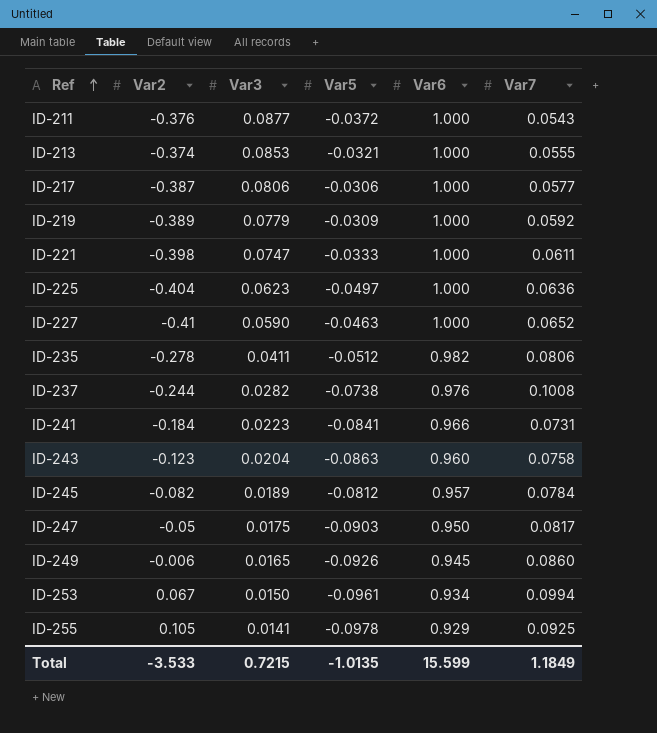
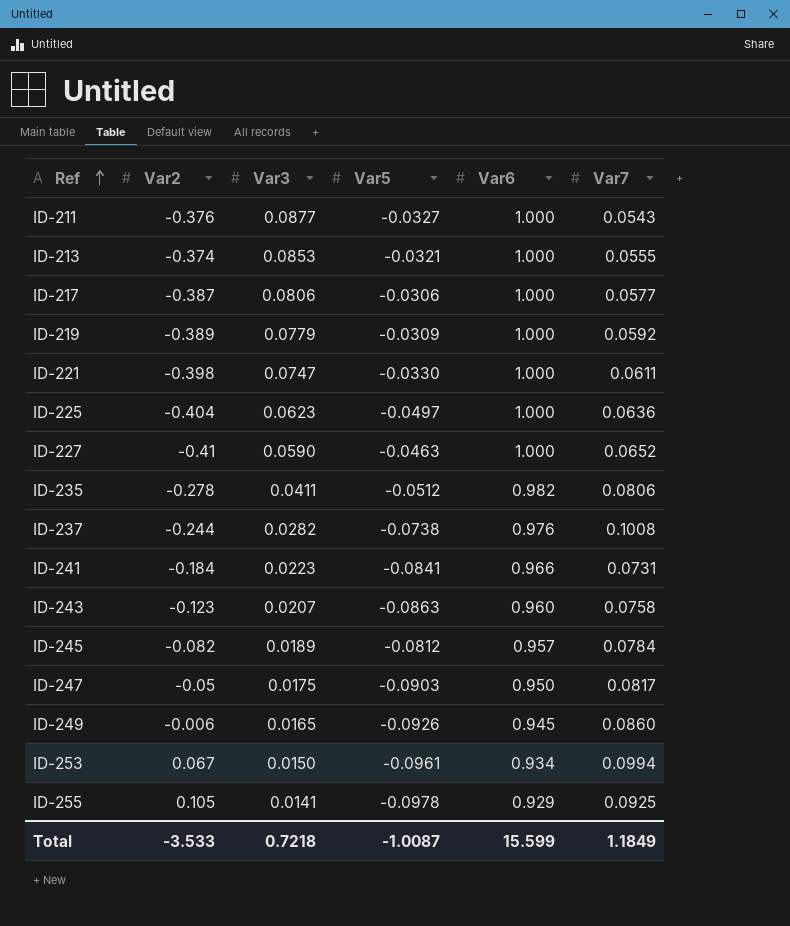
ID-211 | Var5: -0.0372 -> -0.0327
ID-221 | Var5: -0.0333 -> -0.0330
ID-243 | Var3: 0.0204 -> 0.0207
Total | Var3: 0.7215 -> 0.7218
Total | Var5: -1.0135 -> -1.0087

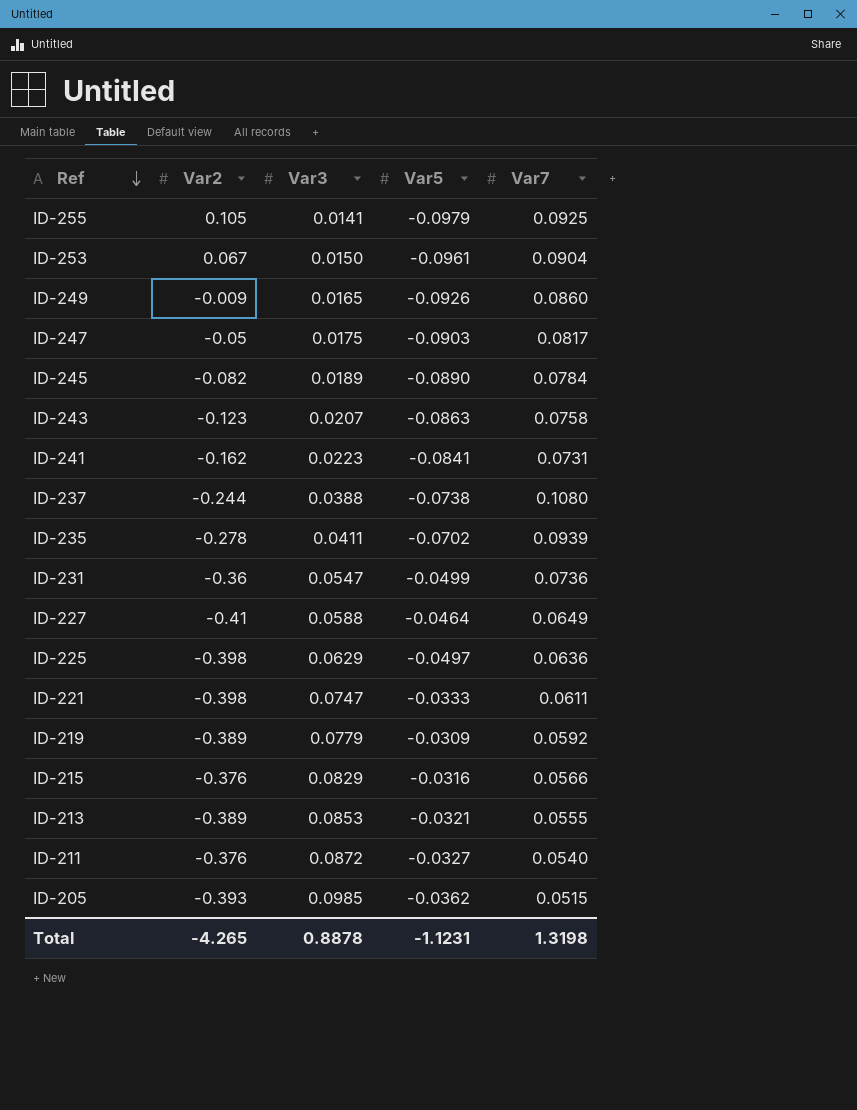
row order: Ref ascending -> Ref descending
column Var6 | position: 5 -> none
row ID-217: -0.387 | 0.0806 | -0.0306 | 1.000 | 0.0577 -> none
ID-255 | Var5: -0.0978 -> -0.0979
ID-253 | Var7: 0.0994 -> 0.0904
ID-249 | Var2: -0.006 -> -0.009
ID-245 | Var5: -0.0812 -> -0.0890
ID-241 | Var2: -0.184 -> -0.162
ID-237 | Var3: 0.0282 -> 0.0388
ID-237 | Var7: 0.1008 -> 0.1080
ID-235 | Var5: -0.0512 -> -0.0702
ID-235 | Var7: 0.0806 -> 0.0939
row ID-231: none -> -0.36 | 0.0547 | -0.0499 | 0.0736
ID-227 | Var3: 0.0590 -> 0.0588
ID-227 | Var5: -0.0463 -> -0.0464
ID-227 | Var7: 0.0652 -> 0.0649
ID-225 | Var2: -0.404 -> -0.398
ID-225 | Var3: 0.0623 -> 0.0629
ID-221 | Var5: -0.0330 -> -0.0333
row ID-215: none -> -0.376 | 0.0829 | -0.0316 | 0.0566
ID-213 | Var2: -0.374 -> -0.389
ID-211 | Var3: 0.0877 -> 0.0872
ID-211 | Var7: 0.0543 -> 0.0540
row ID-205: none -> -0.393 | 0.0985 | -0.0362 | 0.0515
Total | Var2: -3.533 -> -4.265
Total | Var3: 0.7218 -> 0.8878
Total | Var5: -1.0087 -> -1.1231
Total | Var7: 1.1849 -> 1.3198

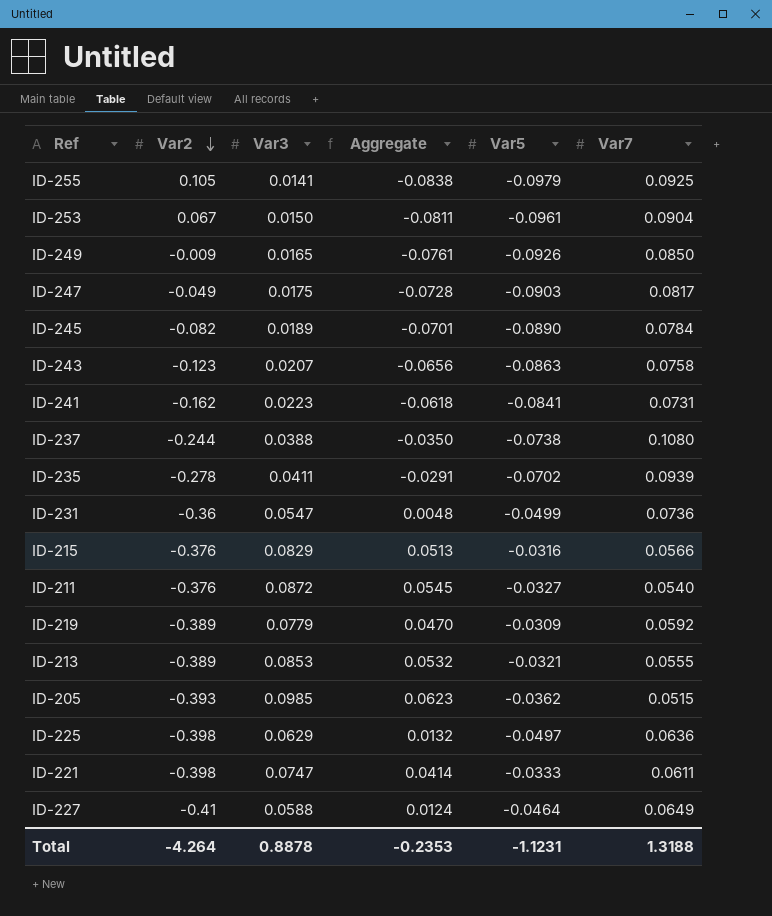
row order: Ref descending -> Var2 descending
column Aggregate | formula: none -> [Var3] + [Var5]
ID-249 | Var7: 0.0860 -> 0.0850
ID-247 | Var2: -0.05 -> -0.049
Total | Var2: -4.265 -> -4.264
Total | Var7: 1.3198 -> 1.3188

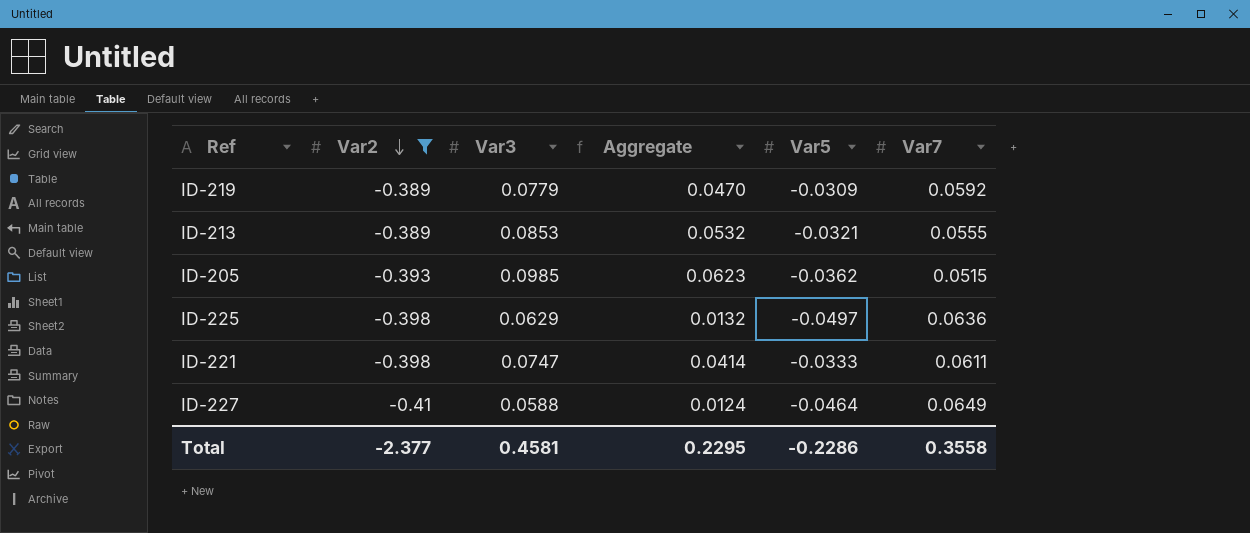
filter: none -> Var2 <= -0.389
Total | Var2: -4.264 -> -2.377
Total | Var3: 0.8878 -> 0.4581
Total | Aggregate: -0.2353 -> 0.2295
Total | Var5: -1.1231 -> -0.2286
Total | Var7: 1.3188 -> 0.3558

